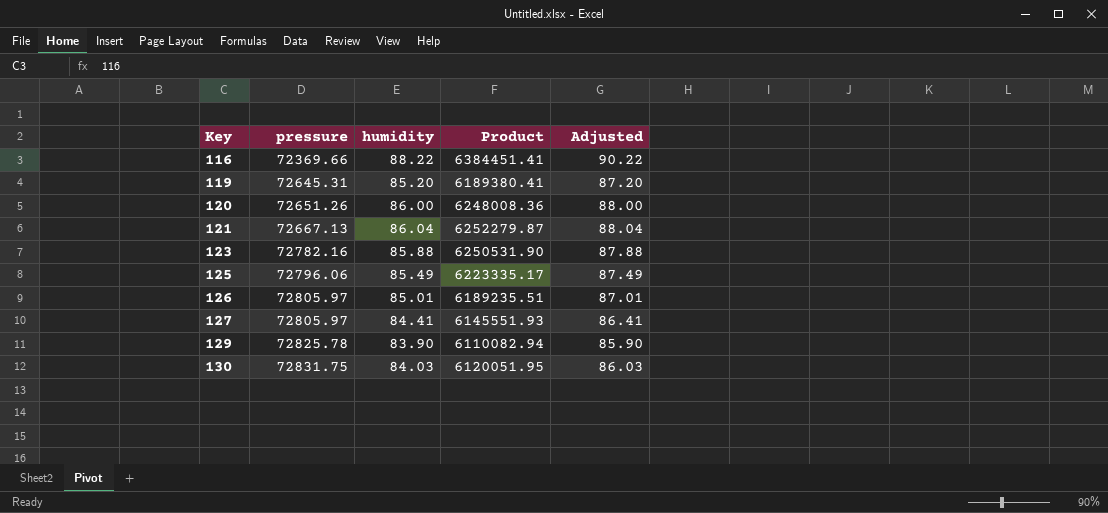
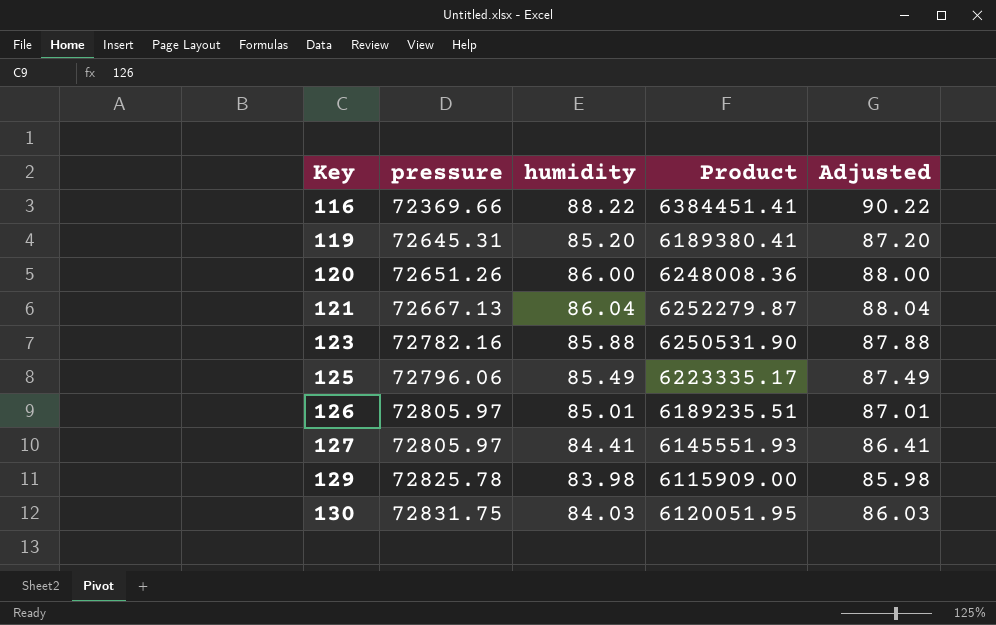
129 | humidity: 83.90 -> 83.98
129 | Product: 6110082.94 -> 6115909.00
129 | Adjusted: 85.90 -> 85.98

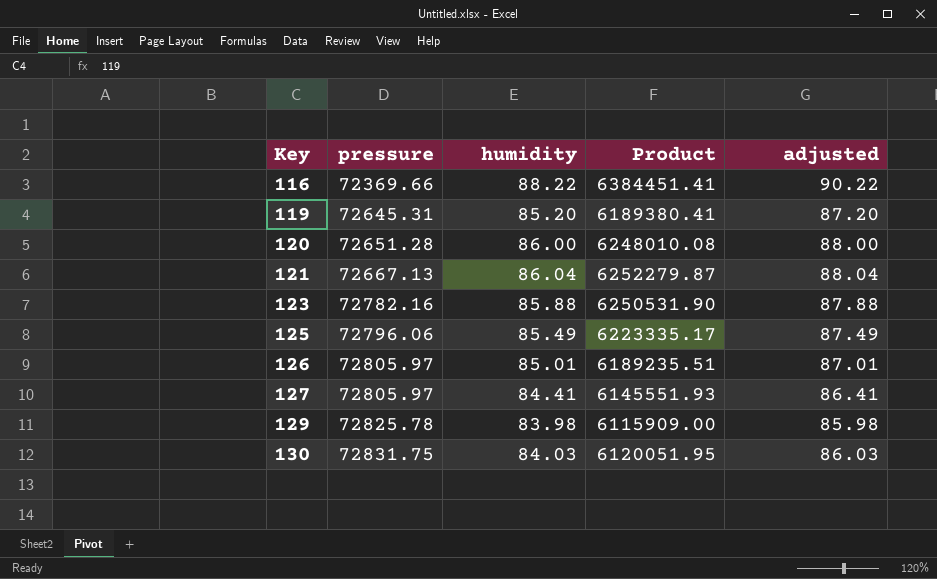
column name: Adjusted -> adjusted
120 | pressure: 72651.26 -> 72651.28
120 | Product: 6248008.36 -> 6248010.08

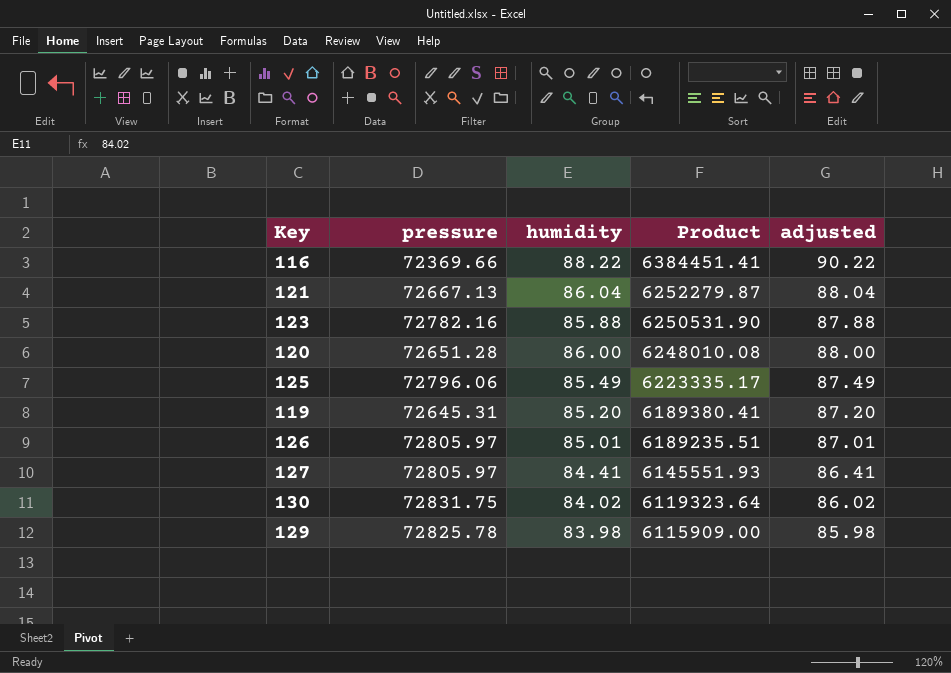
row order: Key ascending -> Product descending
130 | humidity: 84.03 -> 84.02
130 | Product: 6120051.95 -> 6119323.64
130 | adjusted: 86.03 -> 86.02

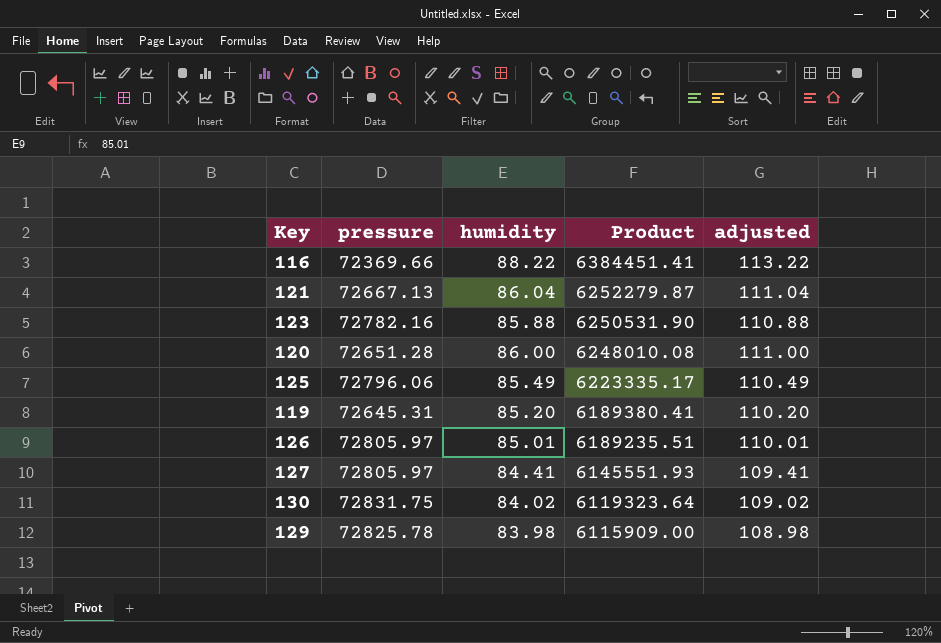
column adjusted | formula: [humidity] + 2 -> [humidity] + 25

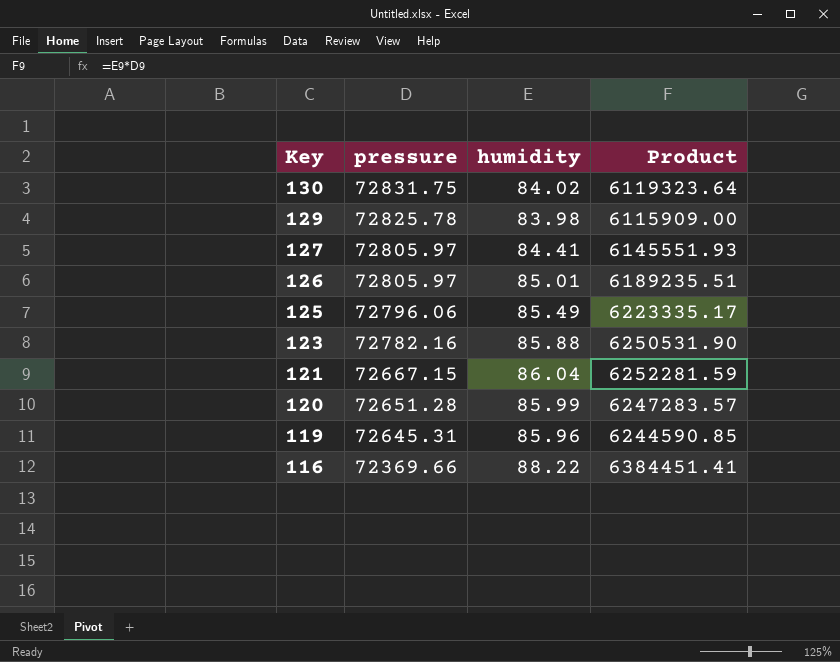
row order: Product descending -> Key descending
column adjusted | formula: [humidity] + 25 -> none
121 | pressure: 72667.13 -> 72667.15
121 | Product: 6252279.87 -> 6252281.59
120 | humidity: 86.00 -> 85.99
120 | Product: 6248010.08 -> 6247283.57
119 | humidity: 85.20 -> 85.96
119 | Product: 6189380.41 -> 6244590.85

